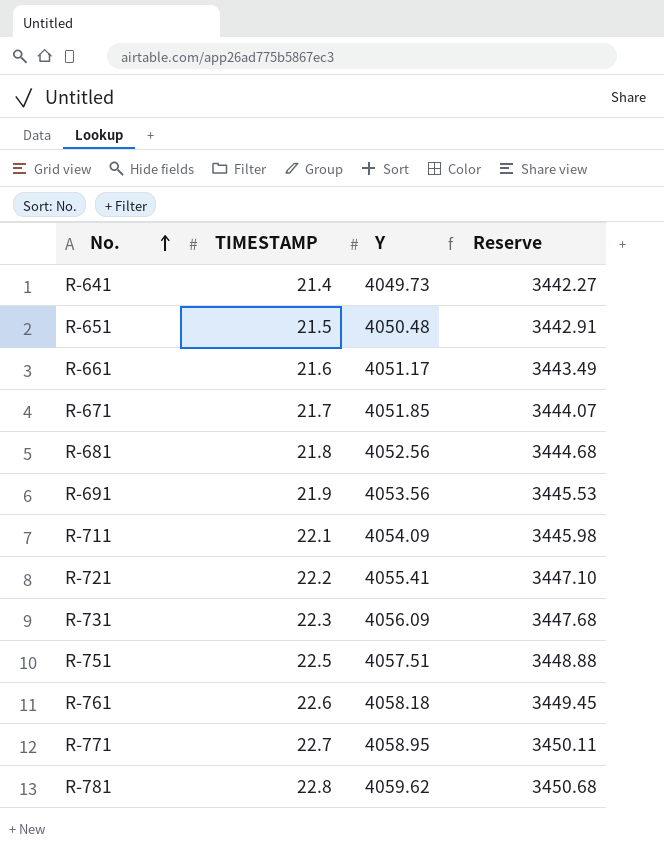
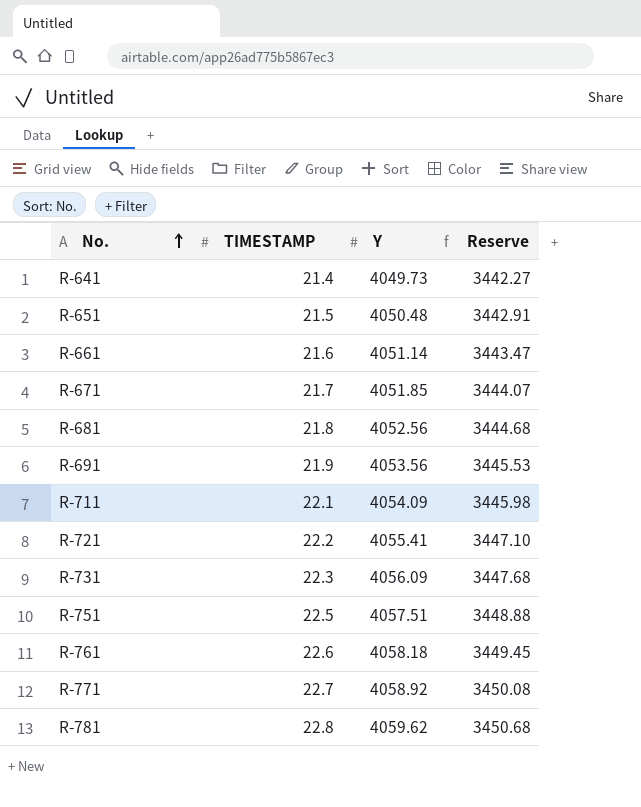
R-661 | Y: 4051.17 -> 4051.14
R-661 | Reserve: 3443.49 -> 3443.47
R-771 | Y: 4058.95 -> 4058.92
R-771 | Reserve: 3450.11 -> 3450.08

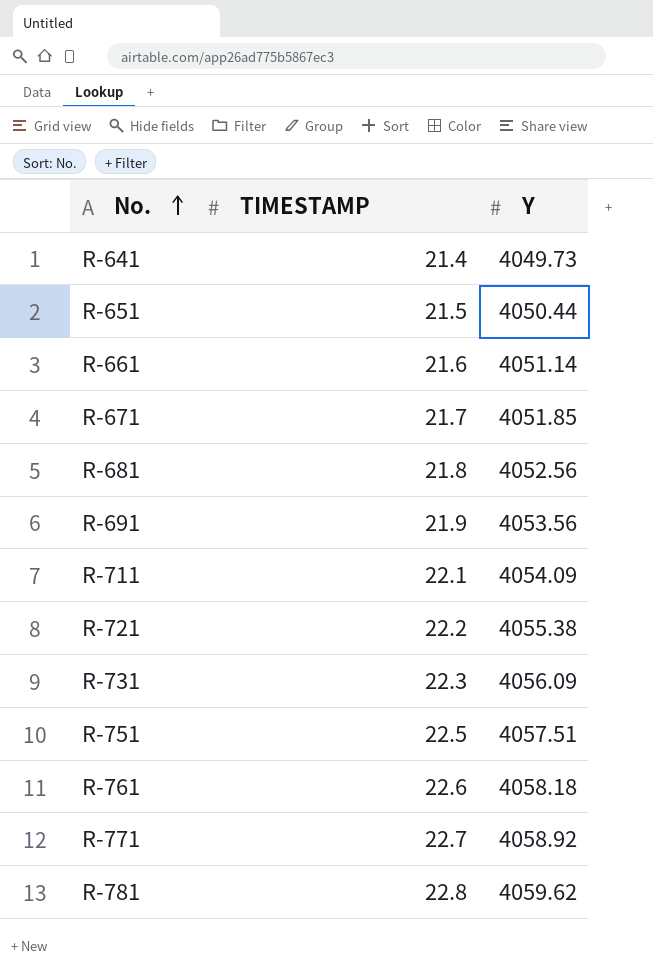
column Reserve | formula: [Y] * 0.85 -> none
R-651 | Y: 4050.48 -> 4050.44
R-721 | Y: 4055.41 -> 4055.38

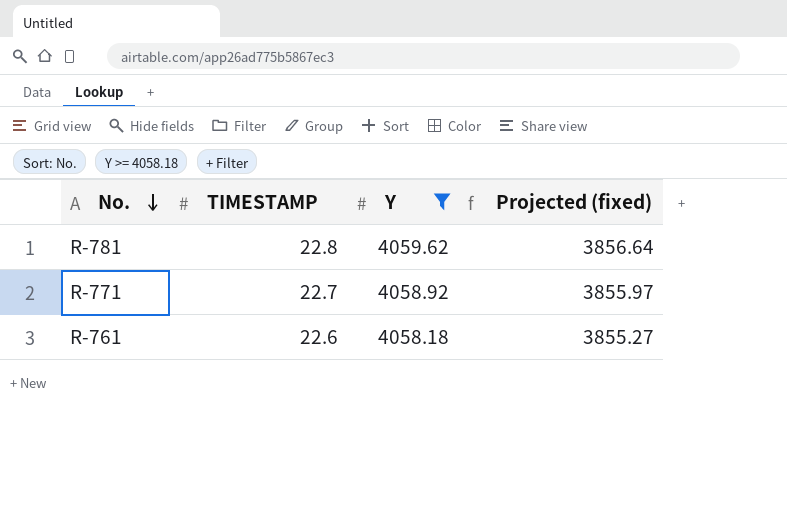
filter: none -> Y >= 4058.18
row order: No. ascending -> No. descending
column Projected (fixed) | formula: none -> [Y] * 0.95

